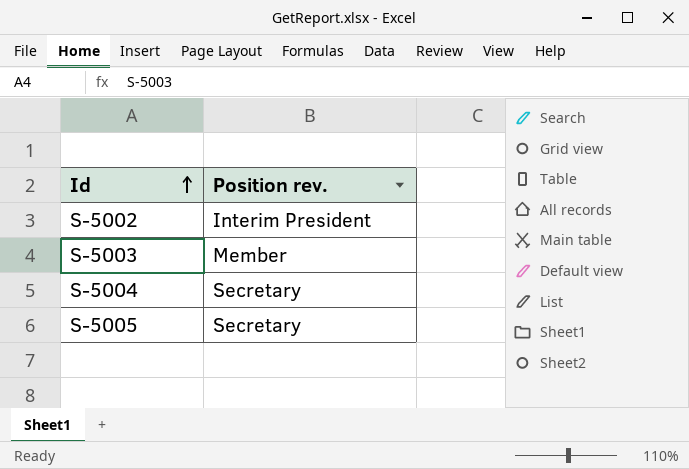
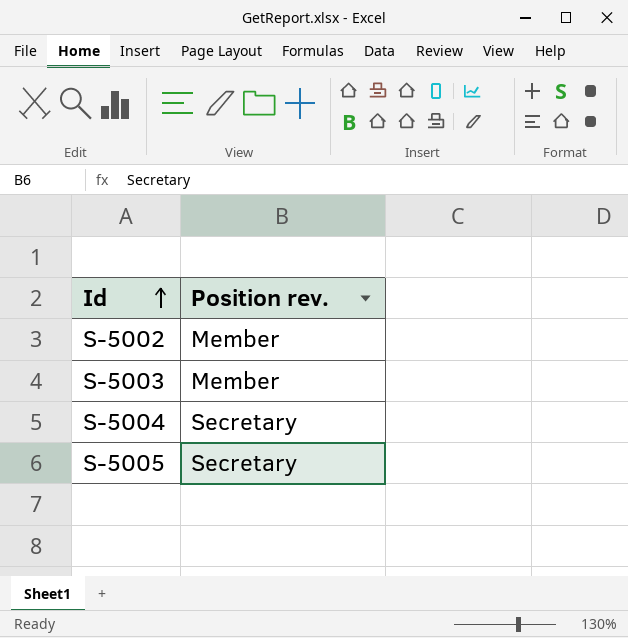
S-5002 | Position rev.: Interim President -> Member

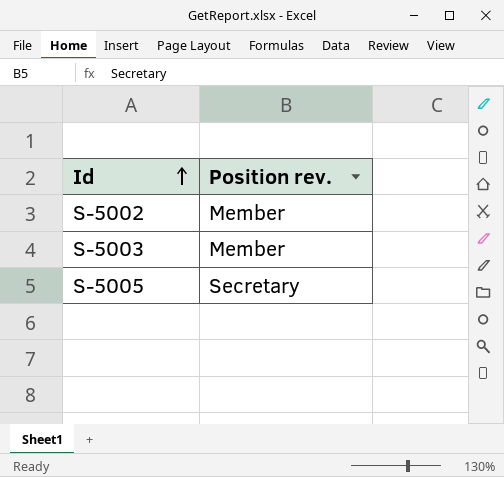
row S-5004: Secretary -> none

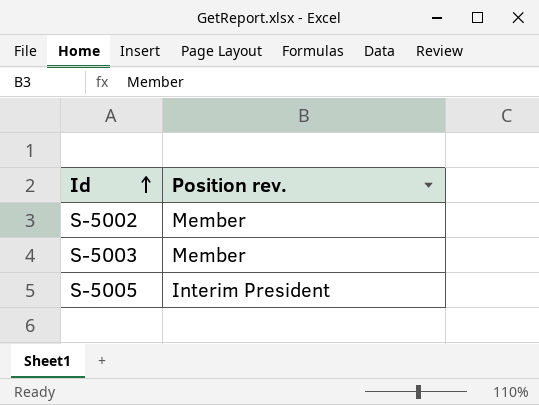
S-5005 | Position rev.: Secretary -> Interim President

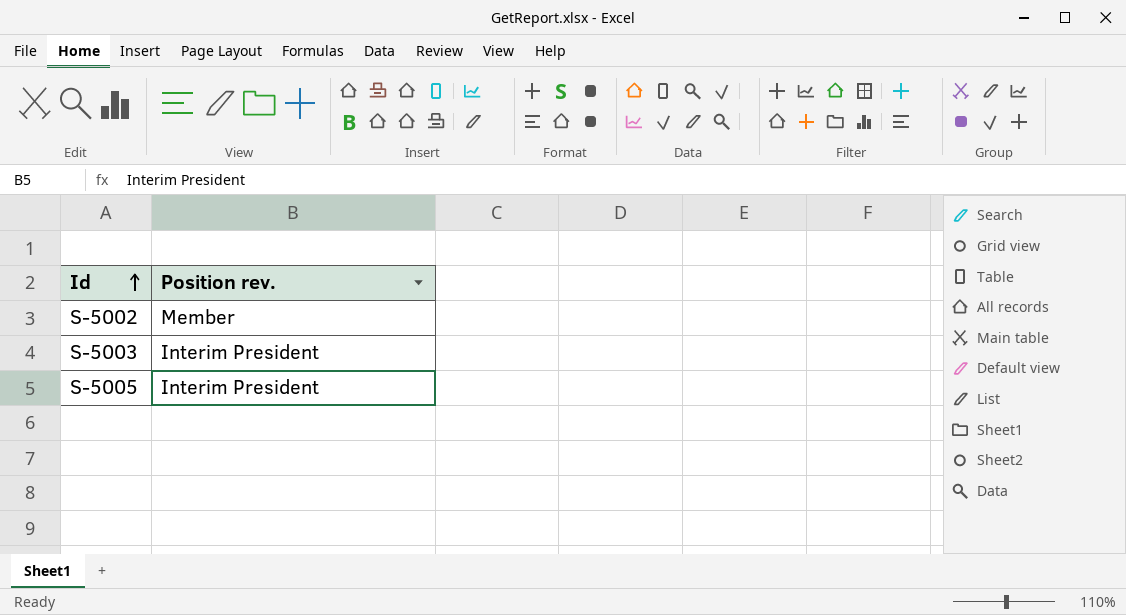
S-5003 | Position rev.: Member -> Interim President

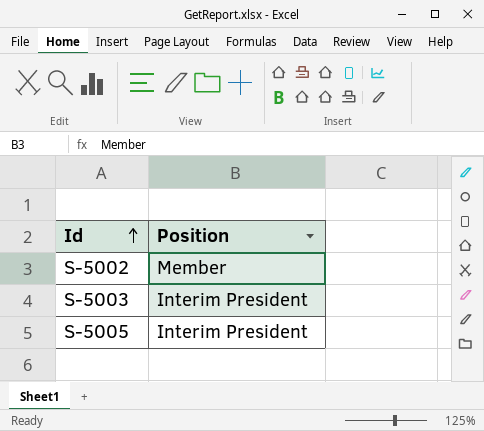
column name: Position rev. -> Position

